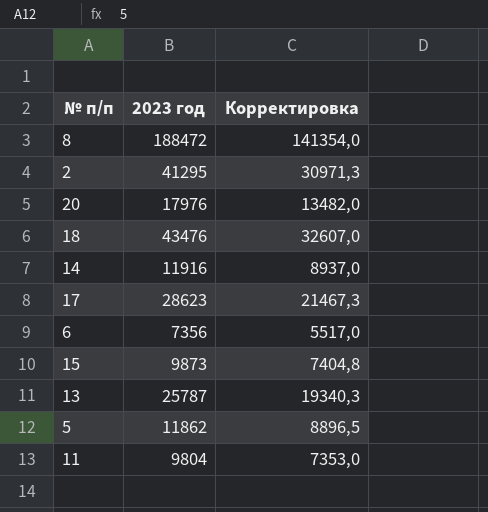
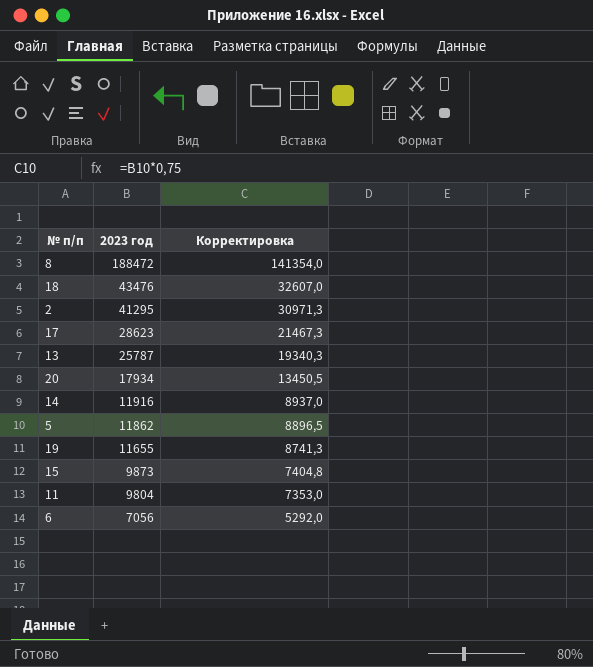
row order: none -> 2023 год descending
20 | 2023 год: 17976 -> 17934
20 | Корректировка: 13482,0 -> 13450,5
row 19: none -> 11655 | 8741,3
6 | 2023 год: 7356 -> 7056
6 | Корректировка: 5517,0 -> 5292,0

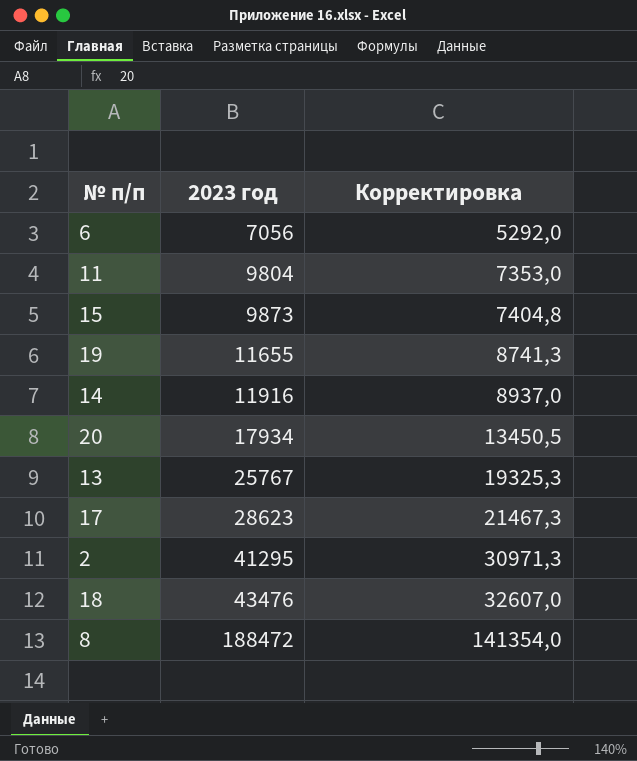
row order: 2023 год descending -> 2023 год ascending
row 5: 11862 | 8896,5 -> none
13 | 2023 год: 25787 -> 25767
13 | Корректировка: 19340,3 -> 19325,3

